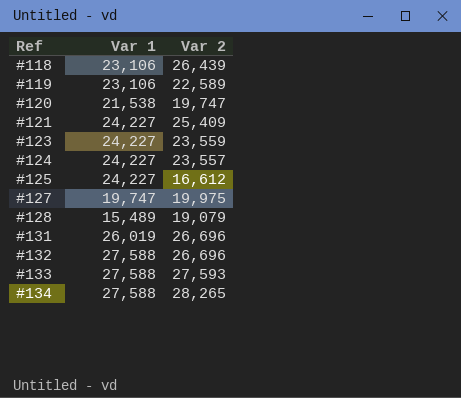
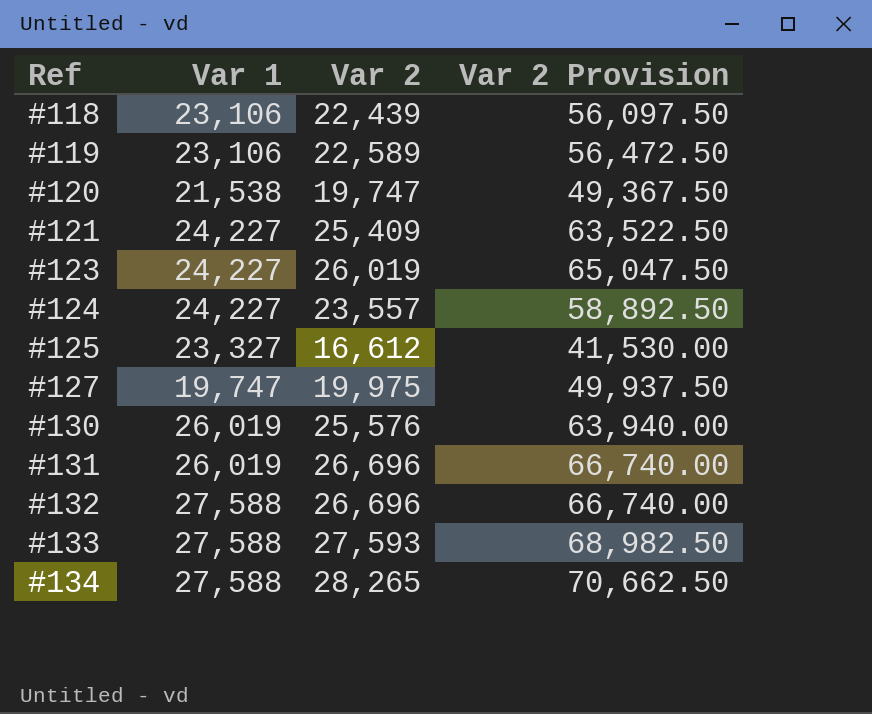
column Var 2 Provision | formula: none -> [Var 2] * 2.5
row #128: 15,489 | 19,079 -> none
#118 | Var 2: 26,439 -> 22,439
#123 | Var 2: 23,559 -> 26,019
#125 | Var 1: 24,227 -> 23,327
row #130: none -> 26,019 | 25,576 | 63,940.00

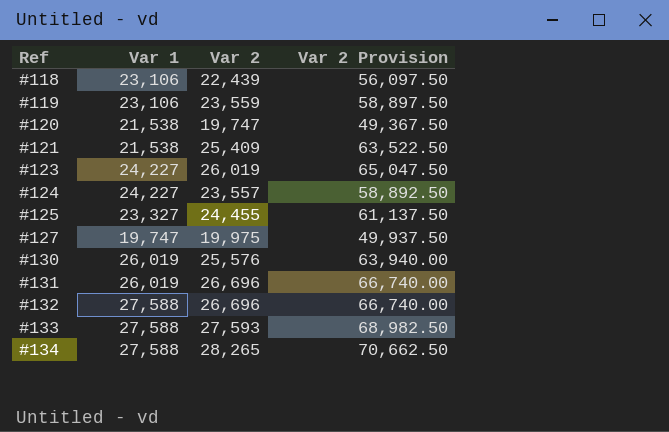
#119 | Var 2: 22,589 -> 23,559
#119 | Var 2 Provision: 56,472.50 -> 58,897.50
#121 | Var 1: 24,227 -> 21,538
#125 | Var 2: 16,612 -> 24,455
#125 | Var 2 Provision: 41,530.00 -> 61,137.50

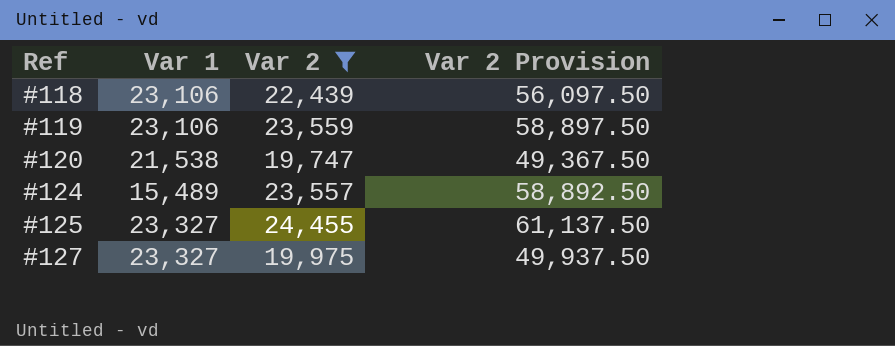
filter: none -> Var 2 <= 24,455
#124 | Var 1: 24,227 -> 15,489
#127 | Var 1: 19,747 -> 23,327

